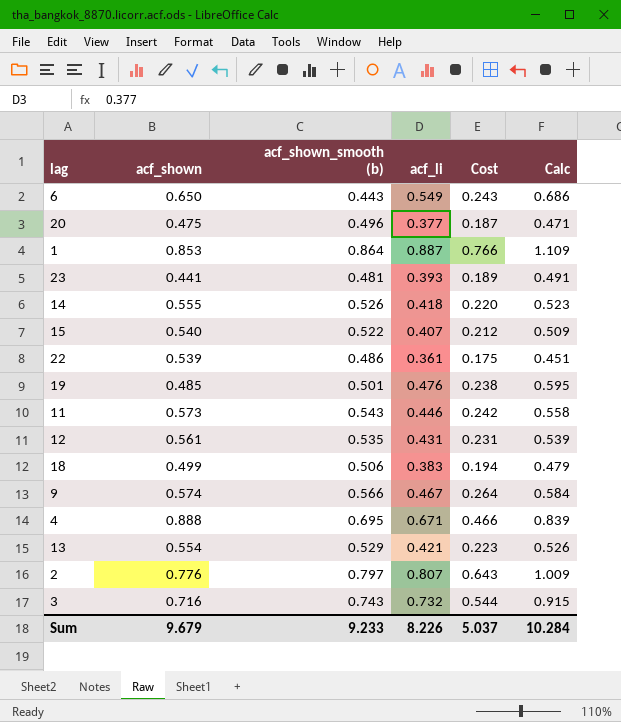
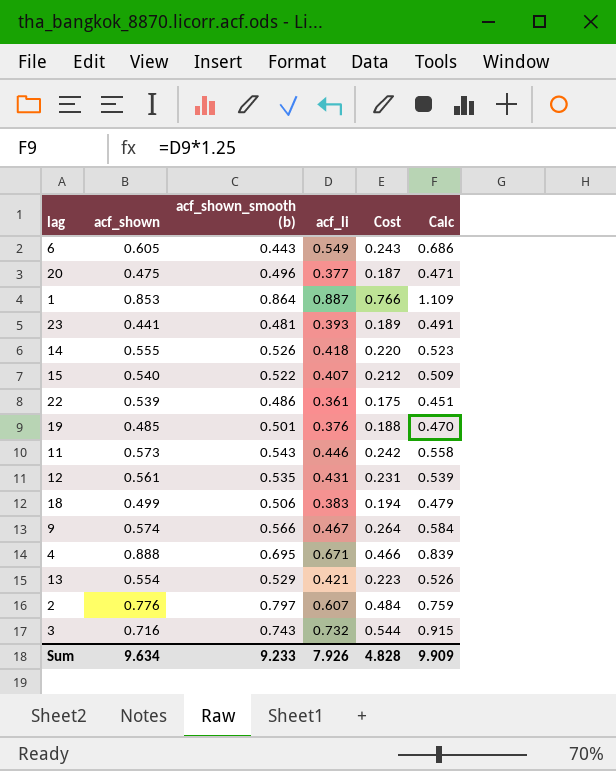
6 | acf_shown: 0.650 -> 0.605
19 | acf_li: 0.476 -> 0.376
19 | Cost: 0.238 -> 0.188
19 | Calc: 0.595 -> 0.470
2 | acf_li: 0.807 -> 0.607
2 | Cost: 0.643 -> 0.484
2 | Calc: 1.009 -> 0.759
Sum | acf_shown: 9.679 -> 9.634
Sum | acf_li: 8.226 -> 7.926
Sum | Cost: 5.037 -> 4.828
Sum | Calc: 10.284 -> 9.909

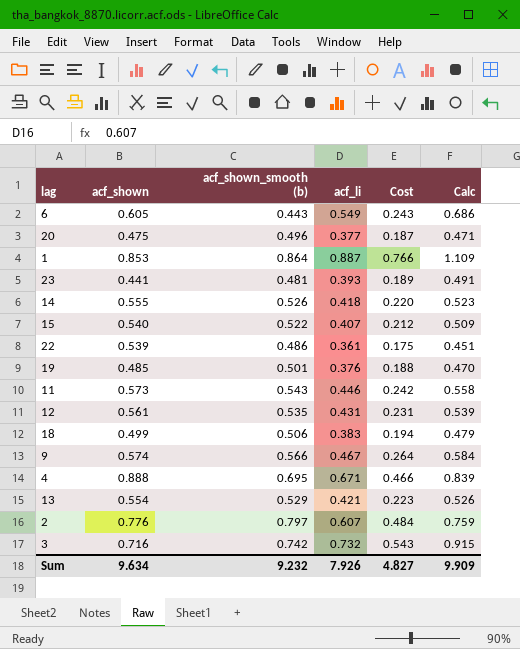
3 | acf_shown_smooth (b): 0.743 -> 0.742
3 | Cost: 0.544 -> 0.543
Sum | acf_shown_smooth (b): 9.233 -> 9.232
Sum | Cost: 4.828 -> 4.827

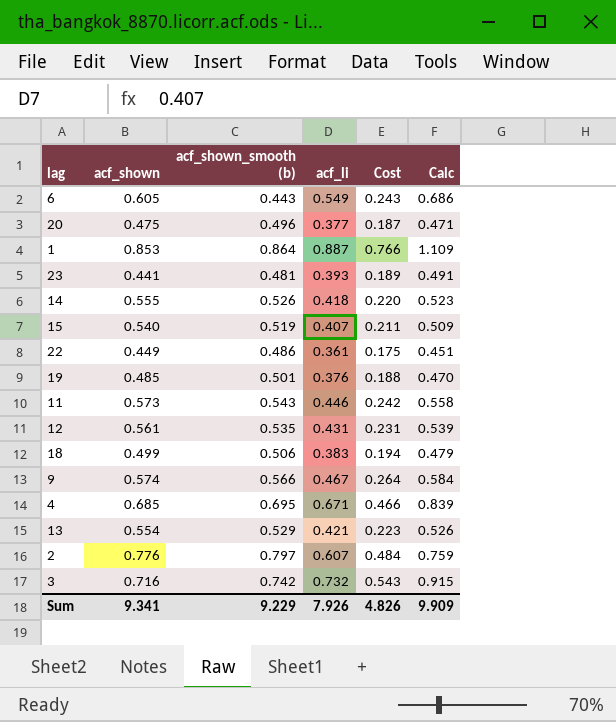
15 | acf_shown_smooth (b): 0.522 -> 0.519
15 | Cost: 0.212 -> 0.211
22 | acf_shown: 0.539 -> 0.449
4 | acf_shown: 0.888 -> 0.685
Sum | acf_shown: 9.634 -> 9.341
Sum | acf_shown_smooth (b): 9.232 -> 9.229
Sum | Cost: 4.827 -> 4.826

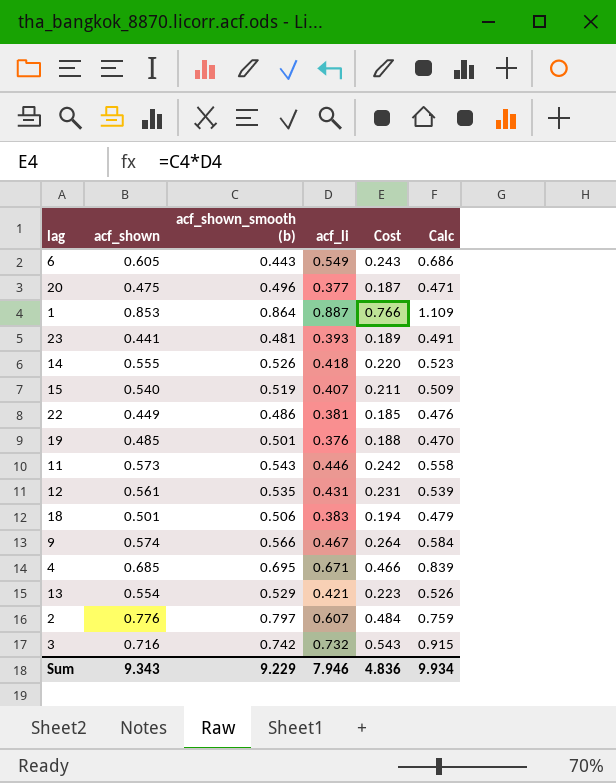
22 | acf_li: 0.361 -> 0.381
22 | Cost: 0.175 -> 0.185
22 | Calc: 0.451 -> 0.476
18 | acf_shown: 0.499 -> 0.501
Sum | acf_shown: 9.341 -> 9.343
Sum | acf_li: 7.926 -> 7.946
Sum | Cost: 4.826 -> 4.836
Sum | Calc: 9.909 -> 9.934

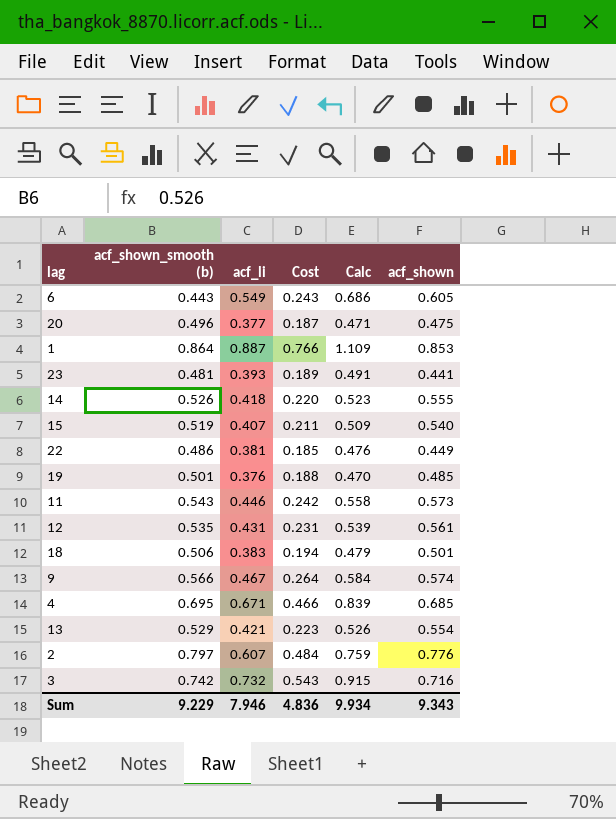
column acf_shown | position: 2 -> 6

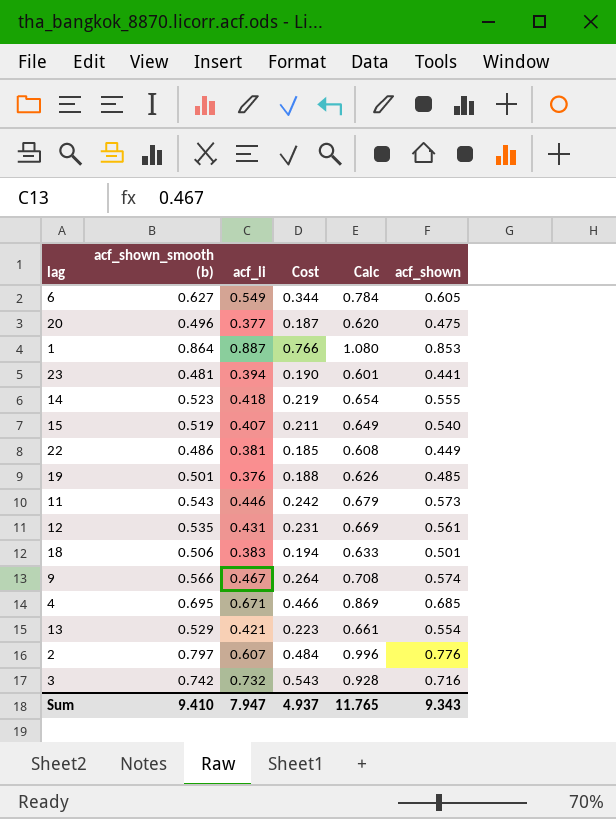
column Calc | formula: [acf_li] * 1.25 -> [acf_shown_smooth (b)] * 1.25
6 | acf_shown_smooth (b): 0.443 -> 0.627
6 | Cost: 0.243 -> 0.344
23 | acf_li: 0.393 -> 0.394
23 | Cost: 0.189 -> 0.190
14 | acf_shown_smooth (b): 0.526 -> 0.523
14 | Cost: 0.220 -> 0.219
Sum | acf_shown_smooth (b): 9.229 -> 9.410
Sum | acf_li: 7.946 -> 7.947
Sum | Cost: 4.836 -> 4.937
Sum | Calc: 9.934 -> 11.765

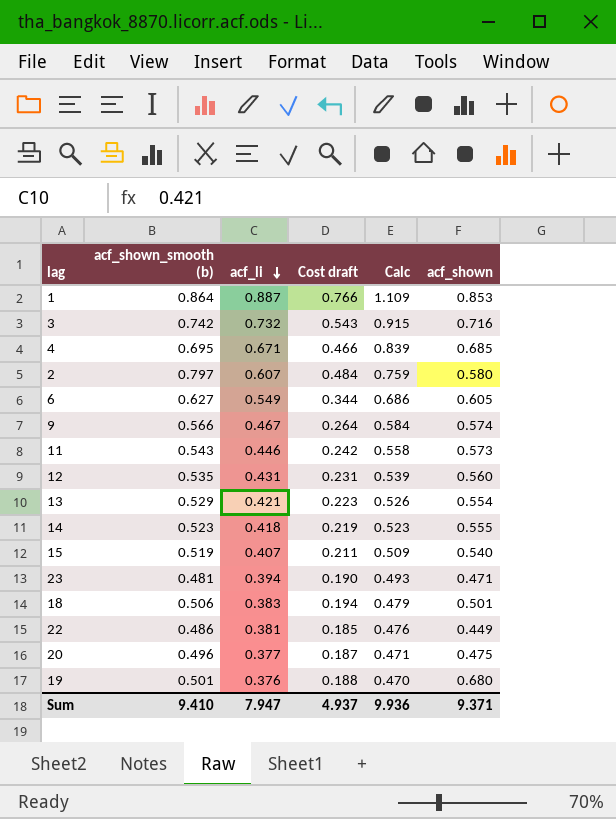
row order: none -> acf_li descending
column name: Cost -> Cost draft
column Calc | formula: [acf_shown_smooth (b)] * 1.25 -> [acf_li] * 1.25
2 | acf_shown: 0.776 -> 0.580
12 | acf_shown: 0.561 -> 0.560
23 | acf_shown: 0.441 -> 0.471
19 | acf_shown: 0.485 -> 0.680
Sum | Calc: 11.765 -> 9.936
Sum | acf_shown: 9.343 -> 9.371

